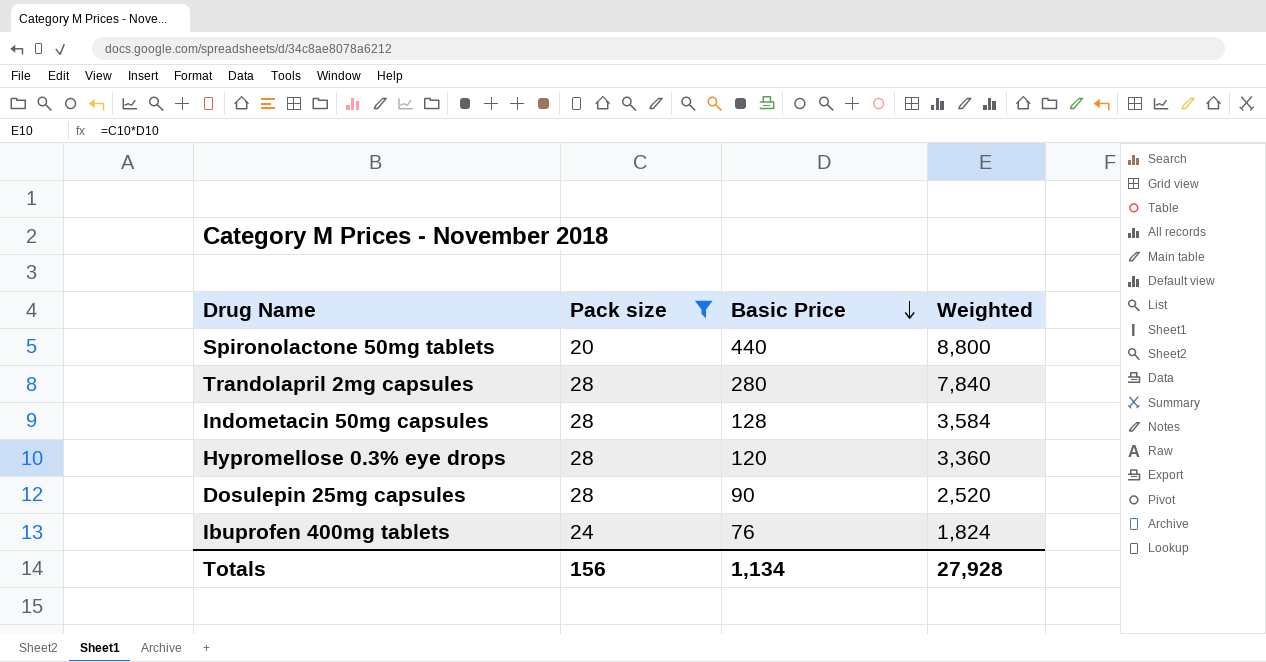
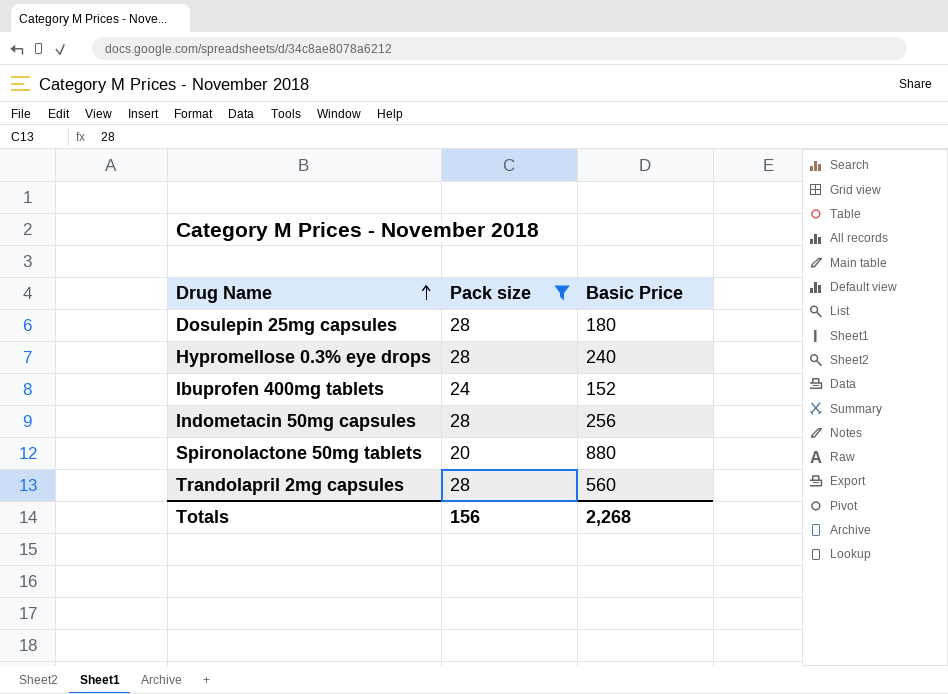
row order: Basic Price descending -> Drug Name ascending
column Weighted | formula: [Pack size] * [Basic Price] -> none
Dosulepin 25mg capsules | Basic Price: 90 -> 180
Hypromellose 0.3% eye drops | Basic Price: 120 -> 240
Ibuprofen 400mg tablets | Basic Price: 76 -> 152
Indometacin 50mg capsules | Basic Price: 128 -> 256
Spironolactone 50mg tablets | Basic Price: 440 -> 880
Trandolapril 2mg capsules | Basic Price: 280 -> 560
Totals | Basic Price: 1,134 -> 2,268

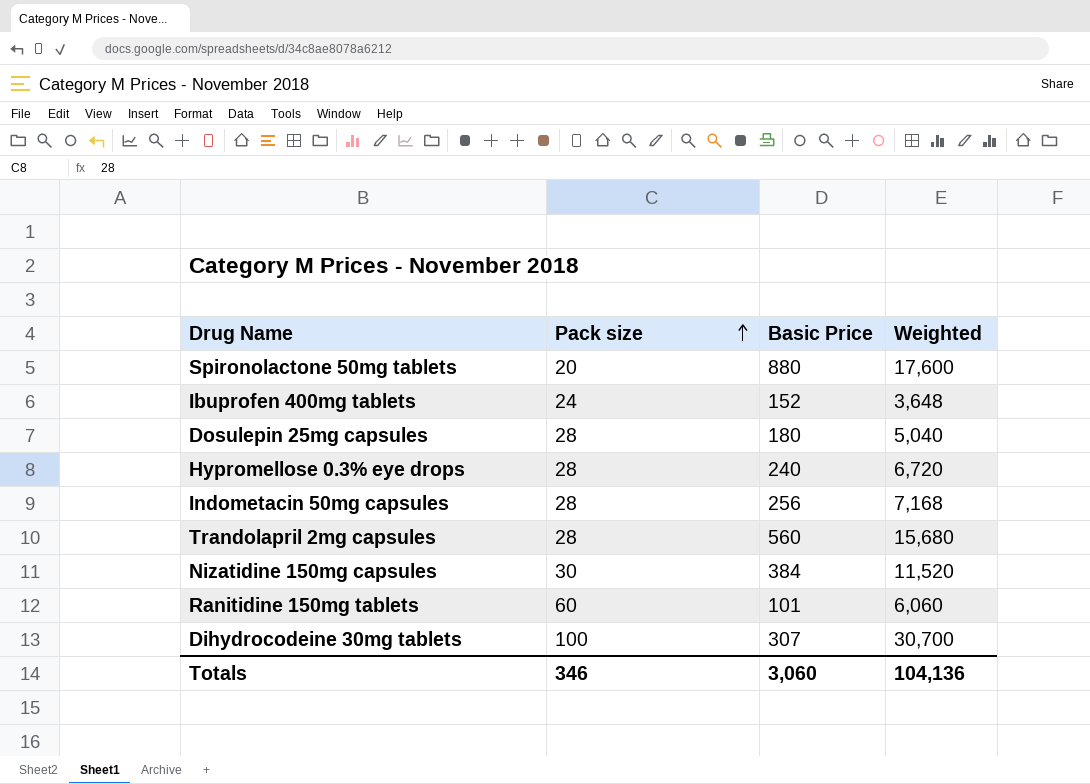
filter: Pack size <= 28 -> none
row order: Drug Name ascending -> Pack size ascending
column Weighted | formula: none -> [Pack size] * [Basic Price]
Totals | Pack size: 156 -> 346
Totals | Basic Price: 2,268 -> 3,060

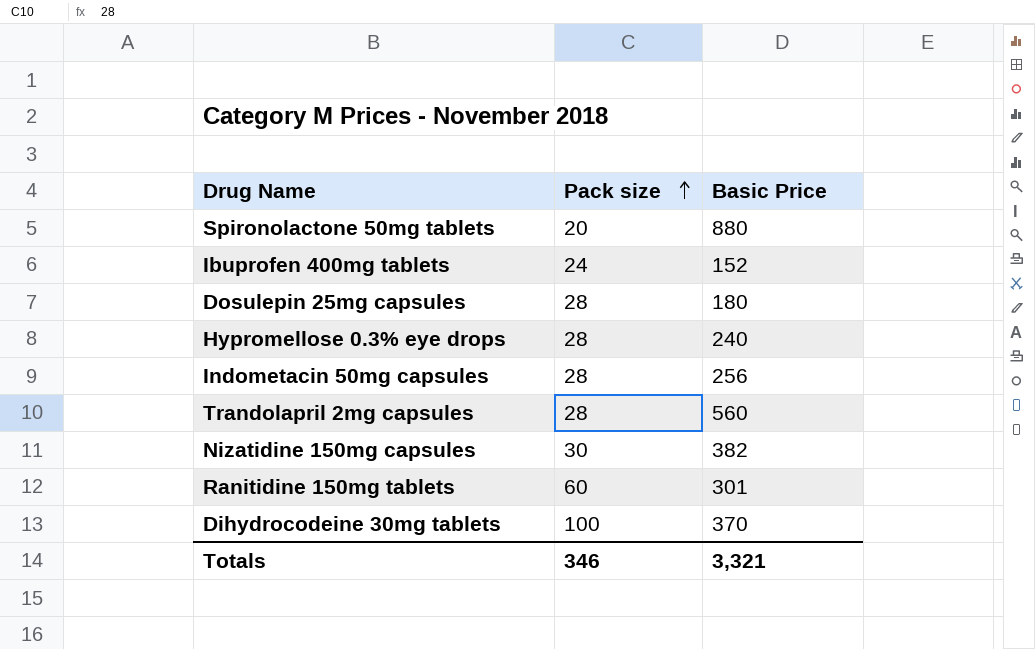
column Weighted | formula: [Pack size] * [Basic Price] -> none
Nizatidine 150mg capsules | Basic Price: 384 -> 382
Ranitidine 150mg tablets | Basic Price: 101 -> 301
Dihydrocodeine 30mg tablets | Basic Price: 307 -> 370
Totals | Basic Price: 3,060 -> 3,321

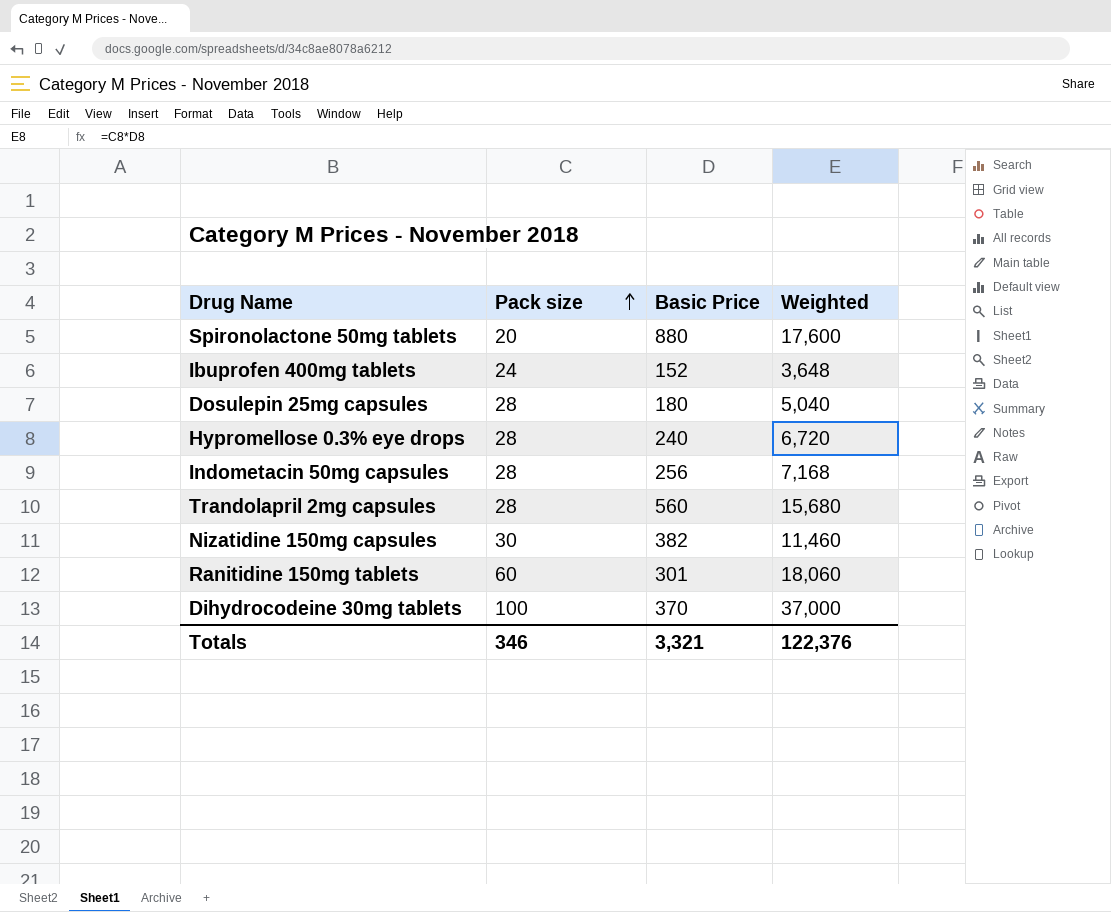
column Weighted | formula: none -> [Pack size] * [Basic Price]

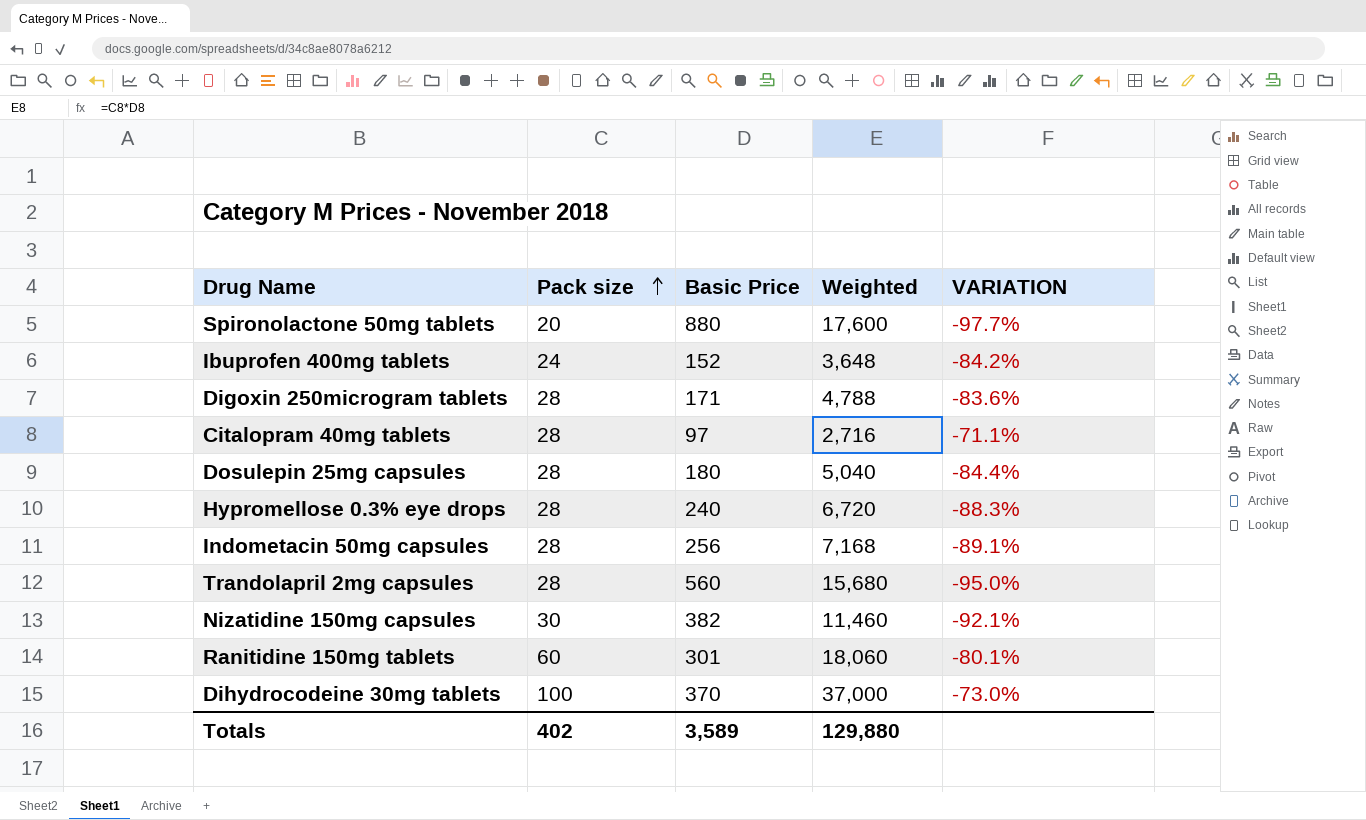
column VARIATION | formula: none -> ([Pack size] - [Basic Price]) / [Basic Price]
row Digoxin 250microgram tablets: none -> 28 | 171 | 4,788 | -83.6%
row Citalopram 40mg tablets: none -> 28 | 97 | 2,716 | -71.1%
Totals | Pack size: 346 -> 402
Totals | Basic Price: 3,321 -> 3,589
Totals | Weighted: 122,376 -> 129,880

